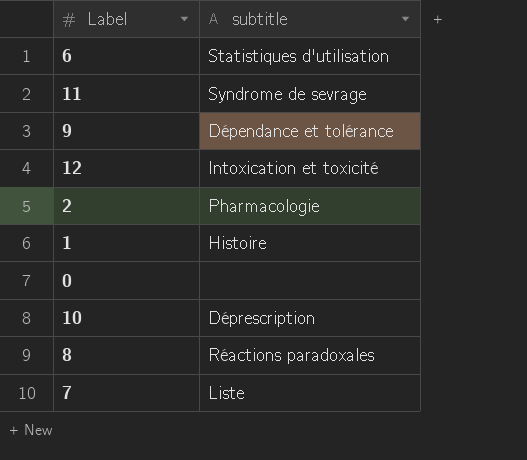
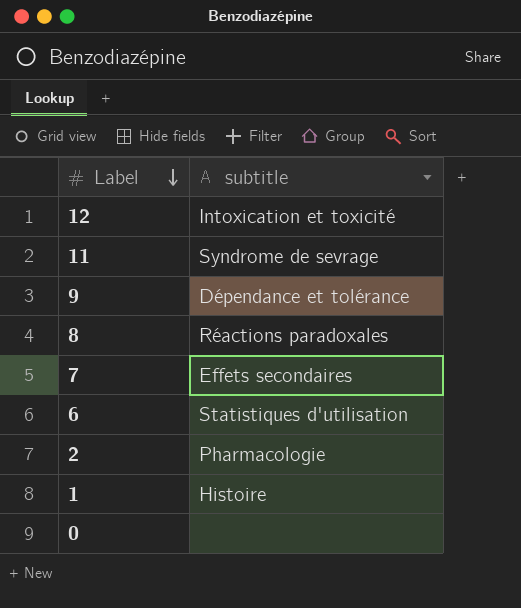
row order: none -> Label descending
row 10: Déprescription -> none
7 | subtitle: Liste -> Effets secondaires

